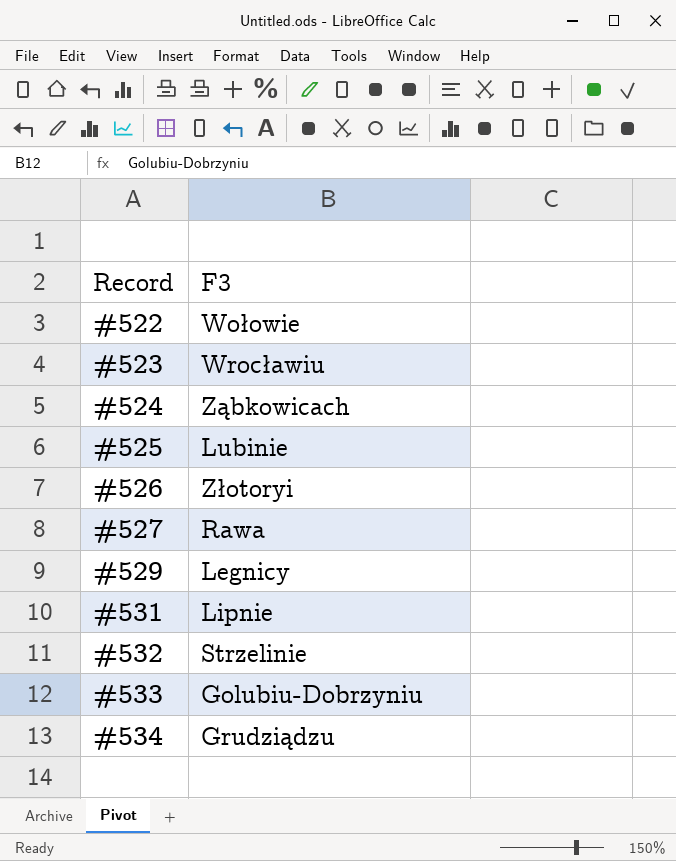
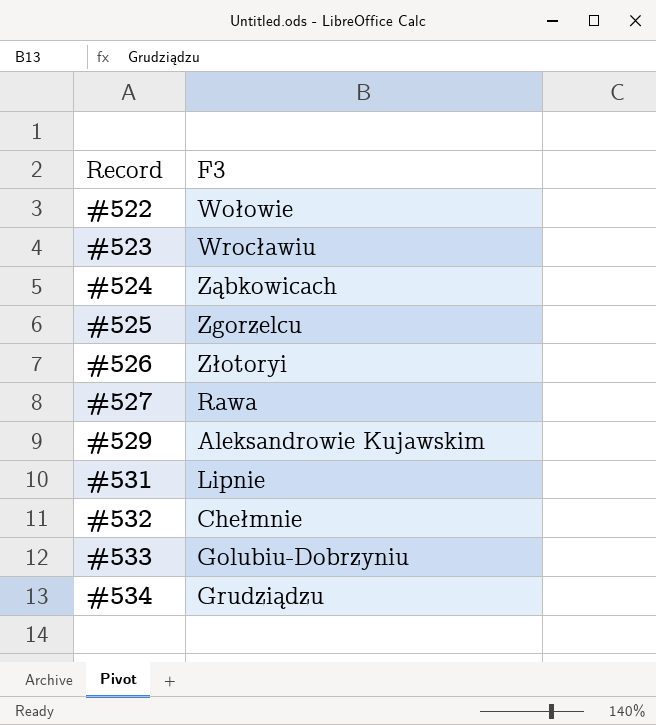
#525 | F3: Lubinie -> Zgorzelcu
#529 | F3: Legnicy -> Aleksandrowie Kujawskim
#532 | F3: Strzelinie -> Chełmnie

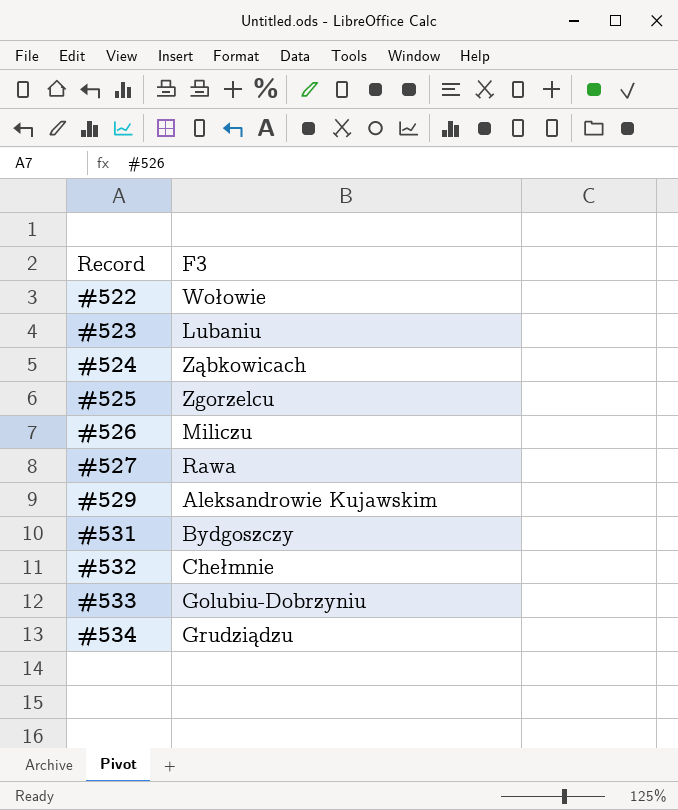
#523 | F3: Wrocławiu -> Lubaniu
#526 | F3: Złotoryi -> Miliczu
#531 | F3: Lipnie -> Bydgoszczy

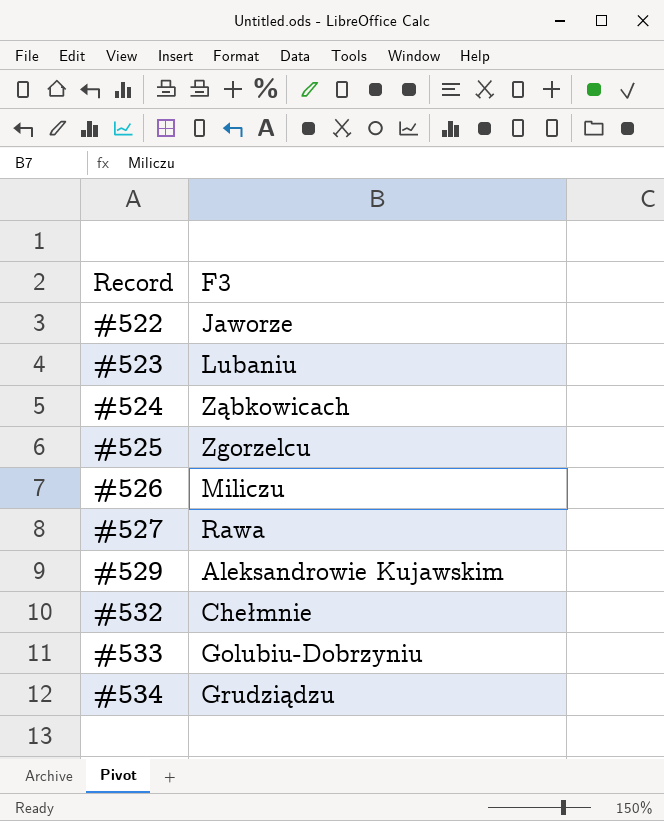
row #531: Bydgoszczy -> none
#522 | F3: Wołowie -> Jaworze

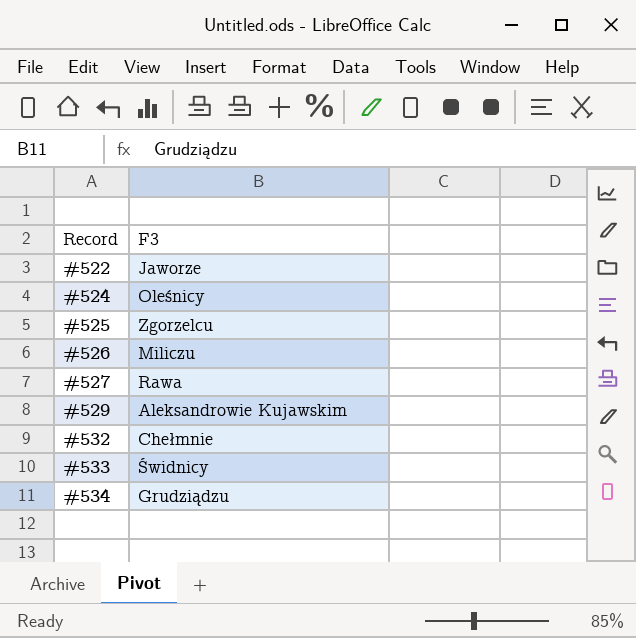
row #523: Lubaniu -> none
#524 | F3: Ząbkowicach -> Oleśnicy
#533 | F3: Golubiu-Dobrzyniu -> Świdnicy

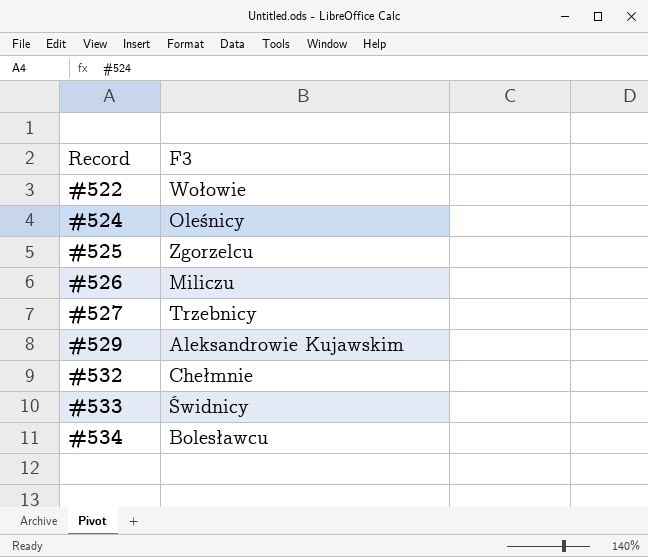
#522 | F3: Jaworze -> Wołowie
#527 | F3: Rawa -> Trzebnicy
#534 | F3: Grudziądzu -> Bolesławcu

